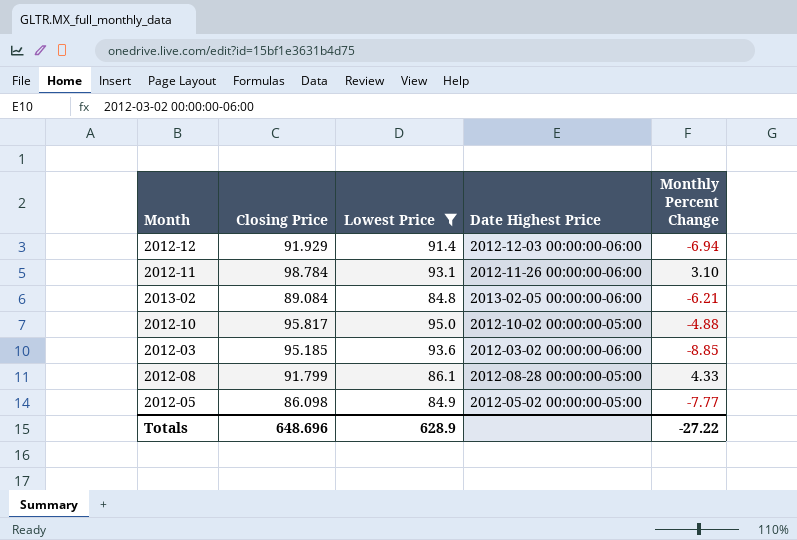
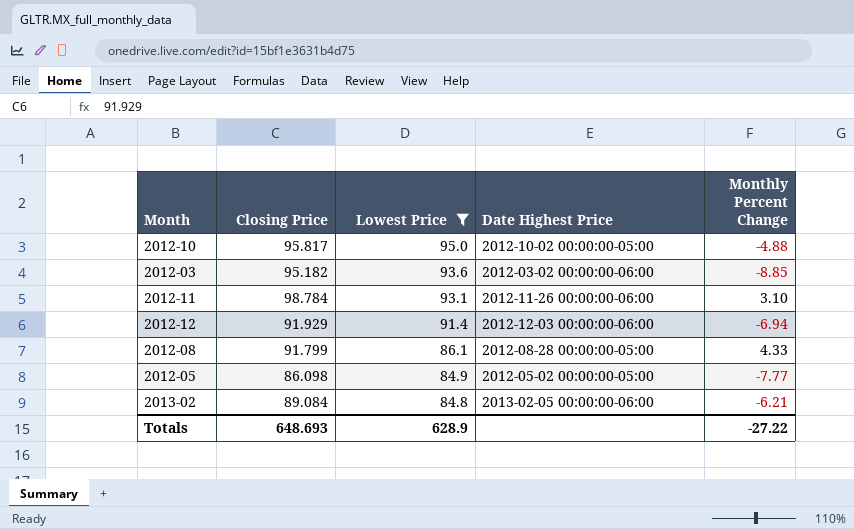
row order: none -> Lowest Price descending
2012-03 | Closing Price: 95.185 -> 95.182
Totals | Closing Price: 648.696 -> 648.693

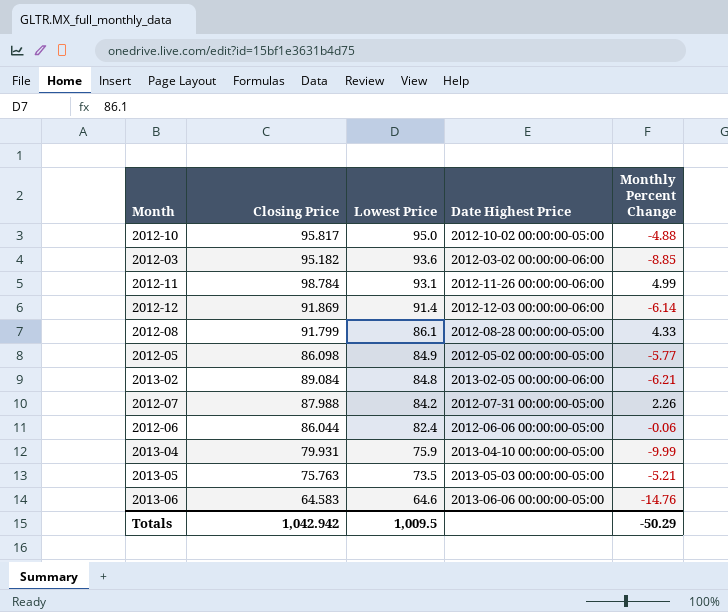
filter: Lowest Price >= 84.8 -> none
2012-11 | Monthly Percent Change: 3.10 -> 4.99
2012-12 | Closing Price: 91.929 -> 91.869
2012-12 | Monthly Percent Change: -6.94 -> -6.14
2012-05 | Monthly Percent Change: -7.77 -> -5.77
Totals | Closing Price: 648.693 -> 1,042.942
Totals | Lowest Price: 628.9 -> 1,009.5
Totals | Monthly Percent Change: -27.22 -> -50.29

